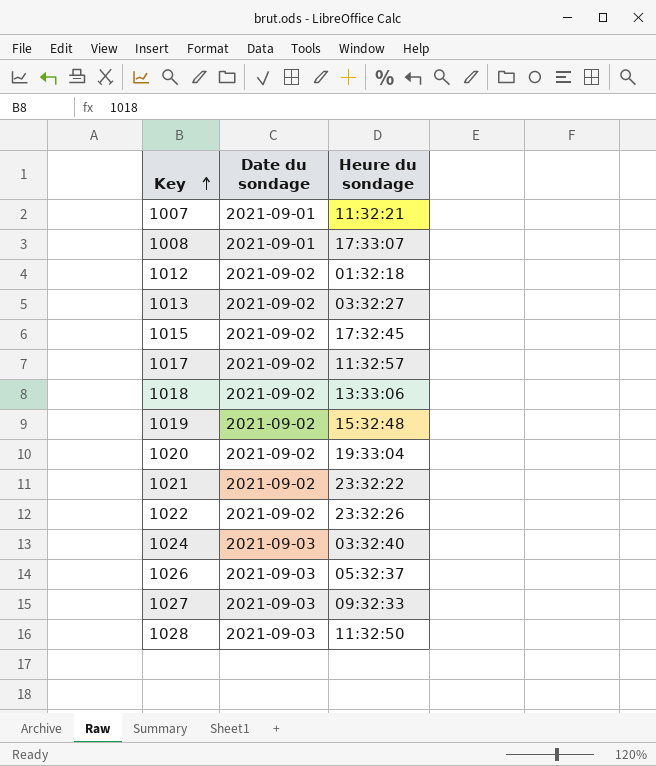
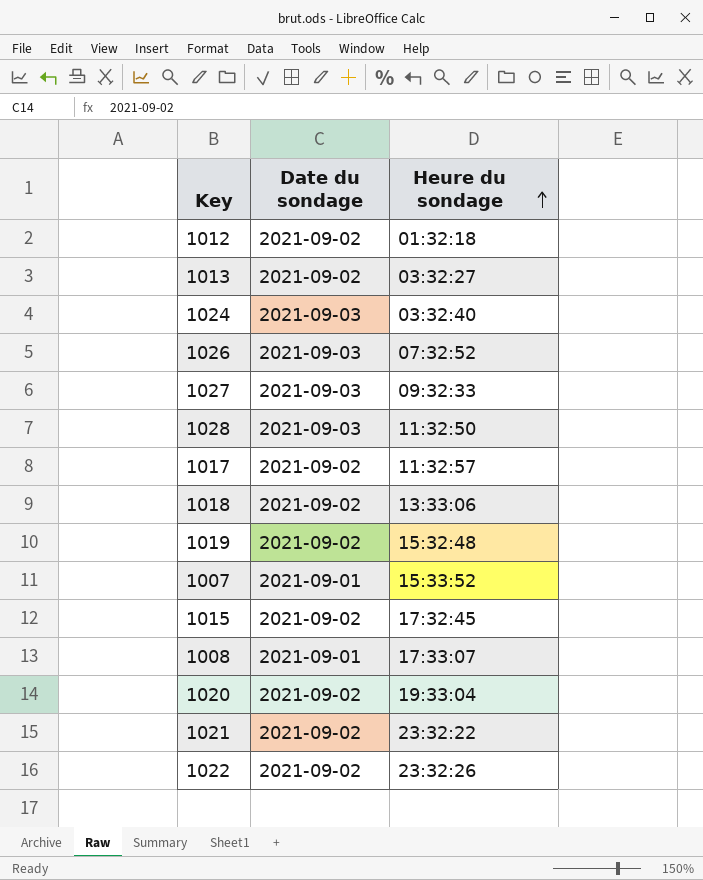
row order: Key ascending -> Heure du sondage ascending
1026 | Heure du sondage: 05:32:37 -> 07:32:52
1007 | Heure du sondage: 11:32:21 -> 15:33:52

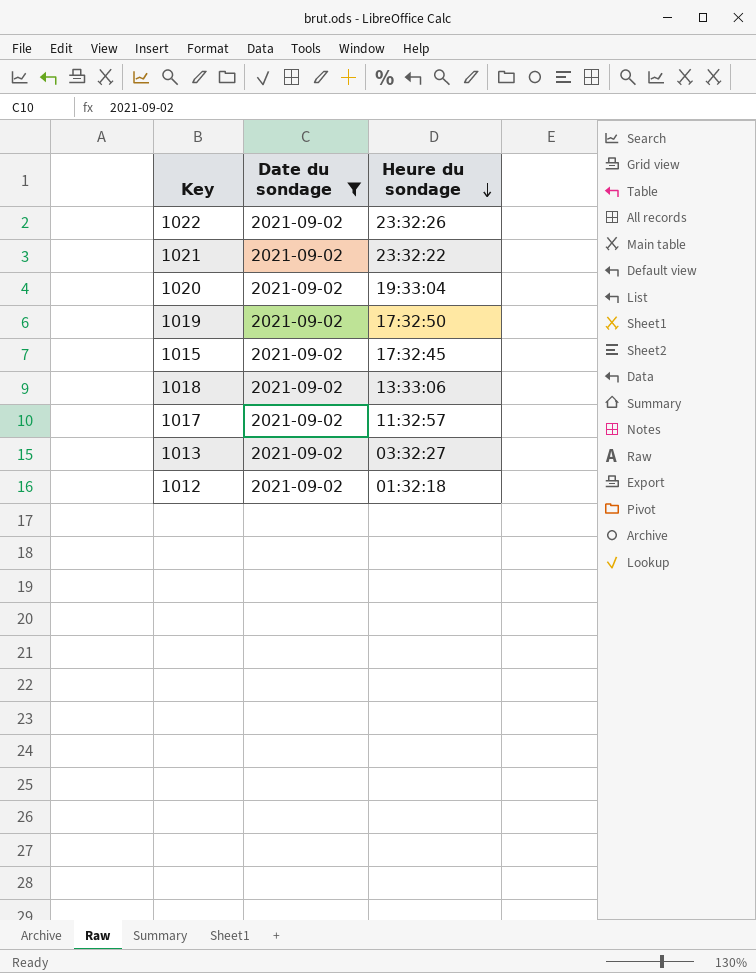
filter: none -> Date du sondage = 2021-09-02
row order: Heure du sondage ascending -> Heure du sondage descending
1019 | Heure du sondage: 15:32:48 -> 17:32:50

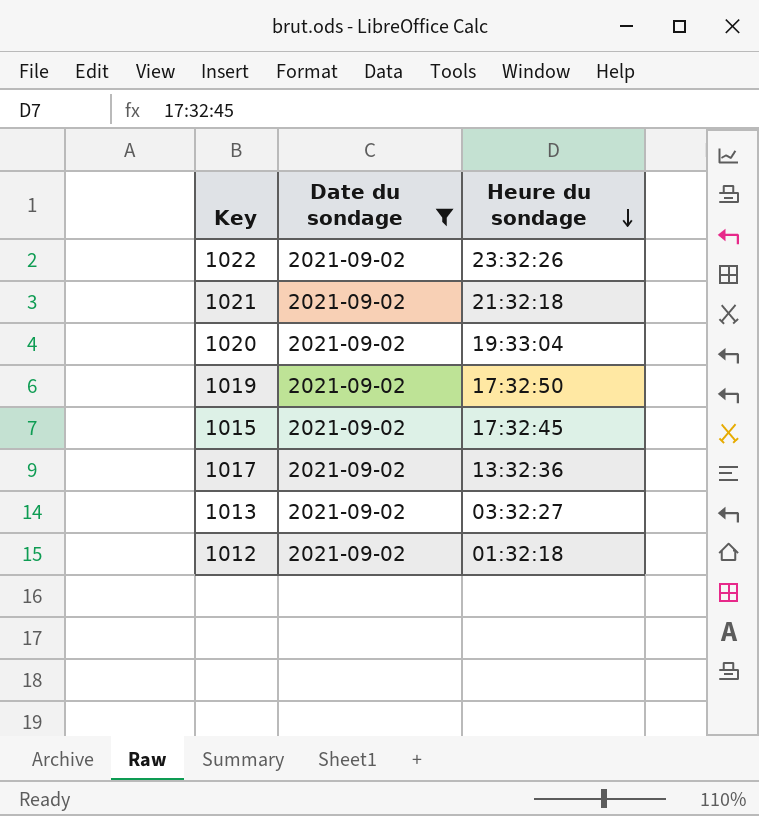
row 1018: 2021-09-02 | 13:33:06 -> none
1021 | Heure du sondage: 23:32:22 -> 21:32:18
1017 | Heure du sondage: 11:32:57 -> 13:32:36

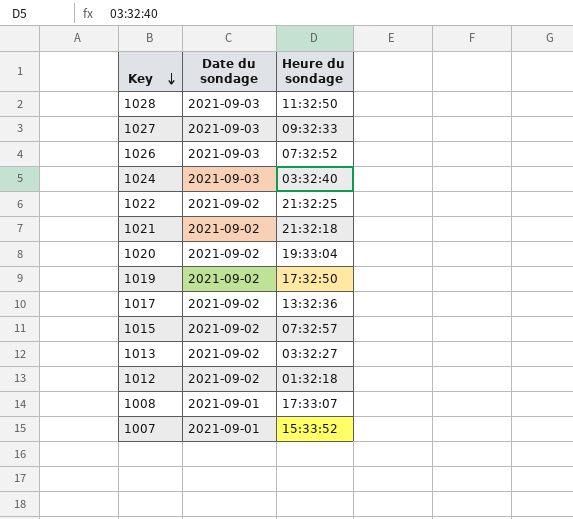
filter: Date du sondage = 2021-09-02 -> none
row order: Heure du sondage descending -> Key descending
1022 | Heure du sondage: 23:32:26 -> 21:32:25
1015 | Heure du sondage: 17:32:45 -> 07:32:57

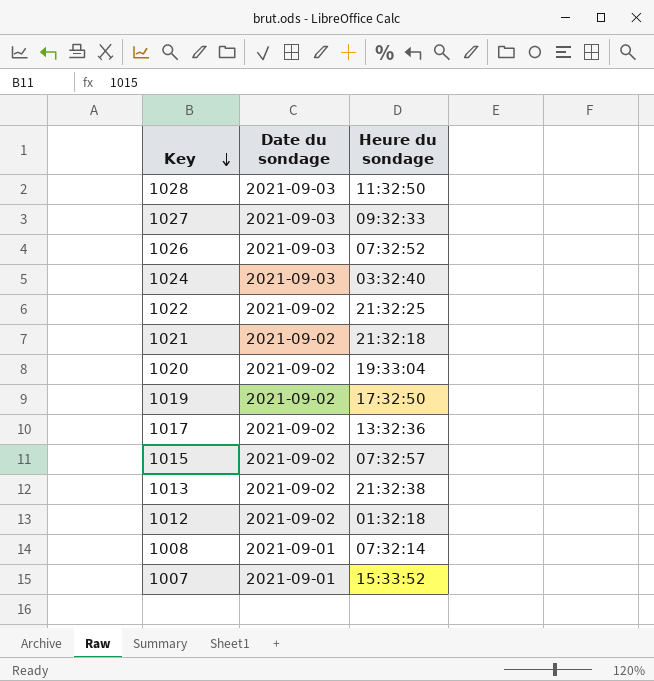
1013 | Heure du sondage: 03:32:27 -> 21:32:38
1008 | Heure du sondage: 17:33:07 -> 07:32:14

